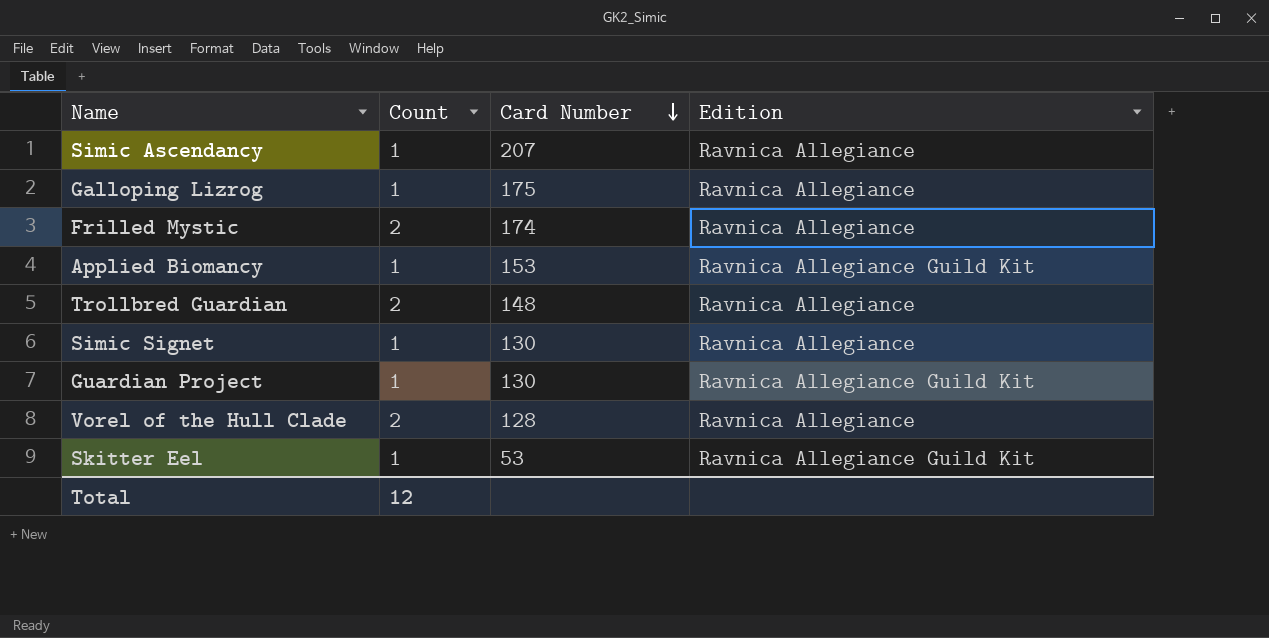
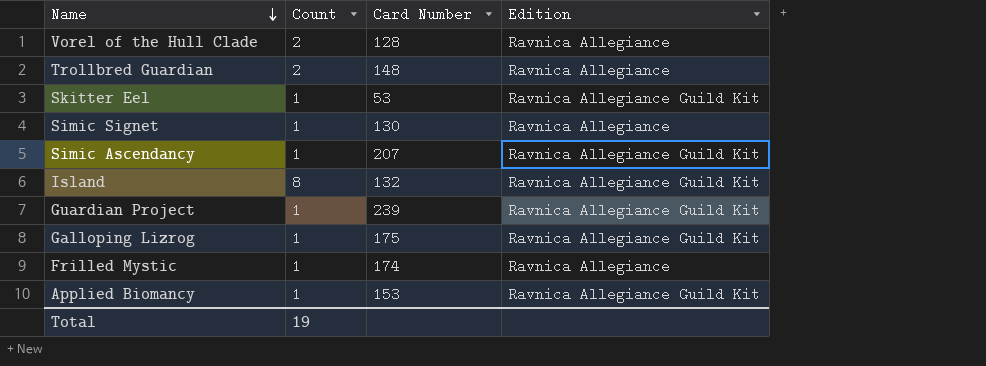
row order: Card Number descending -> Name descending
Simic Ascendancy | Edition: Ravnica Allegiance -> Ravnica Allegiance Guild Kit
row Island: none -> 8 | 132 | Ravnica Allegiance Guild Kit
Guardian Project | Card Number: 130 -> 239
Galloping Lizrog | Edition: Ravnica Allegiance -> Ravnica Allegiance Guild Kit
Frilled Mystic | Count: 2 -> 1
Total | Count: 12 -> 19

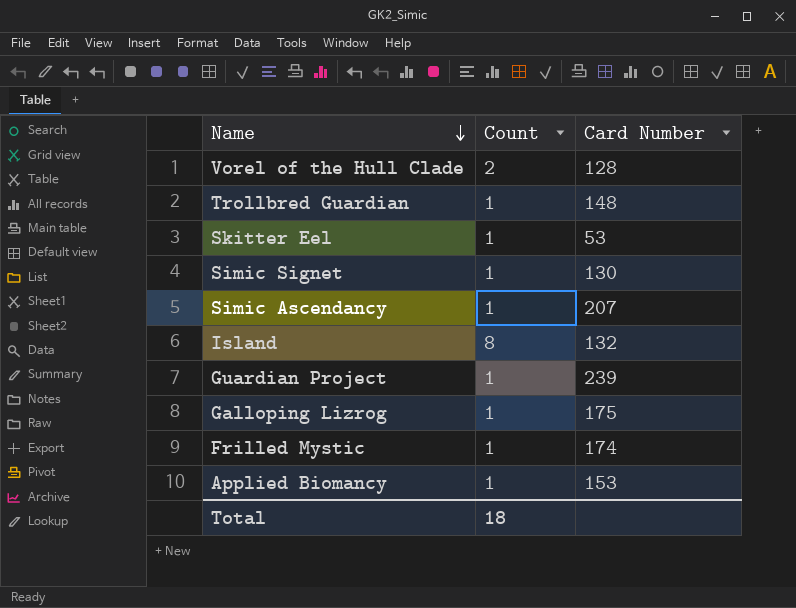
column Edition | position: 4 -> none
Trollbred Guardian | Count: 2 -> 1
Total | Count: 19 -> 18

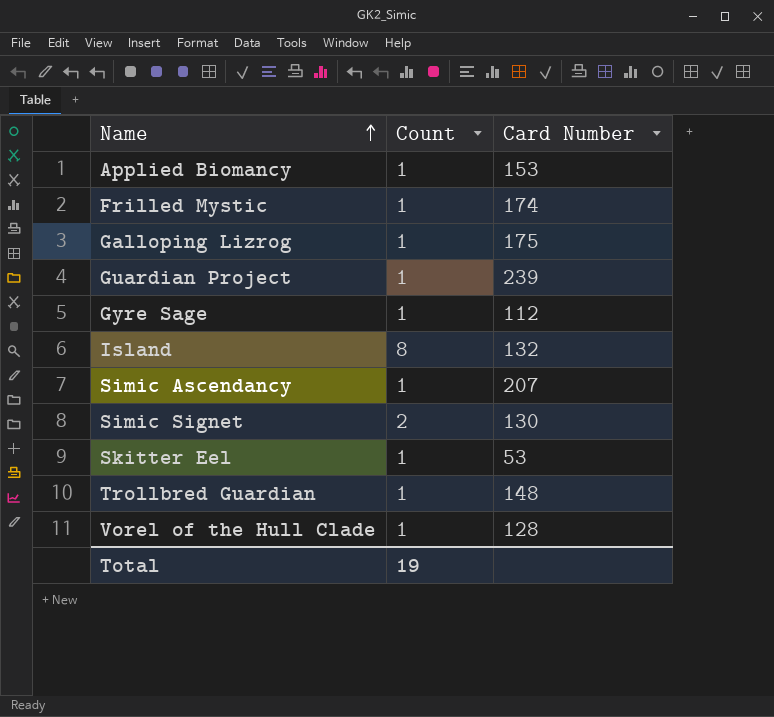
row order: Name descending -> Name ascending
row Gyre Sage: none -> 1 | 112
Simic Signet | Count: 1 -> 2
Vorel of the Hull Clade | Count: 2 -> 1
Total | Count: 18 -> 19

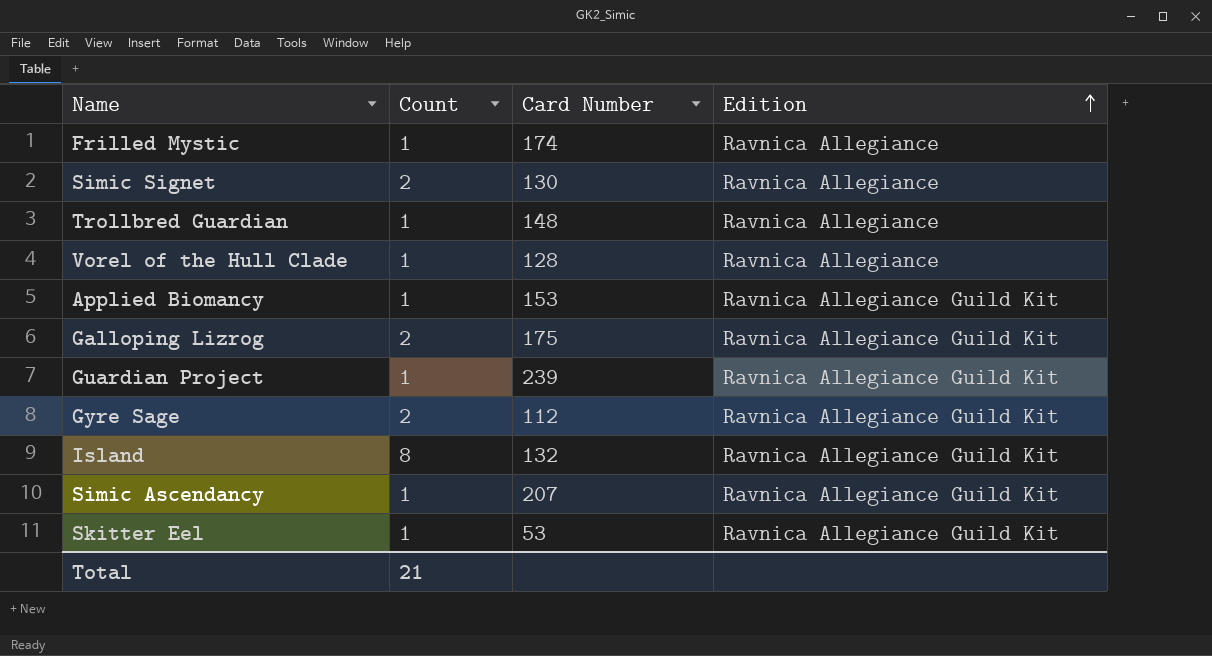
row order: Name ascending -> Edition ascending
column Edition | position: none -> 4
Galloping Lizrog | Count: 1 -> 2
Gyre Sage | Count: 1 -> 2
Total | Count: 19 -> 21

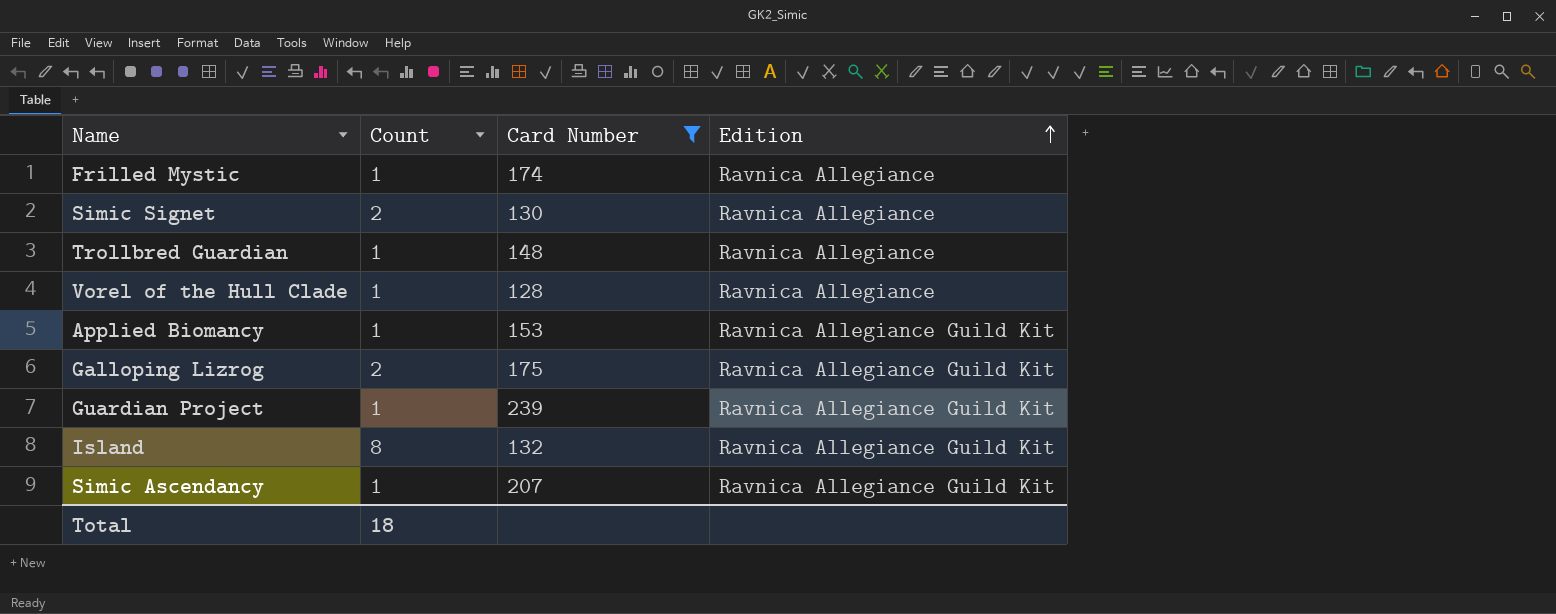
filter: none -> Card Number >= 128
Total | Count: 21 -> 18

